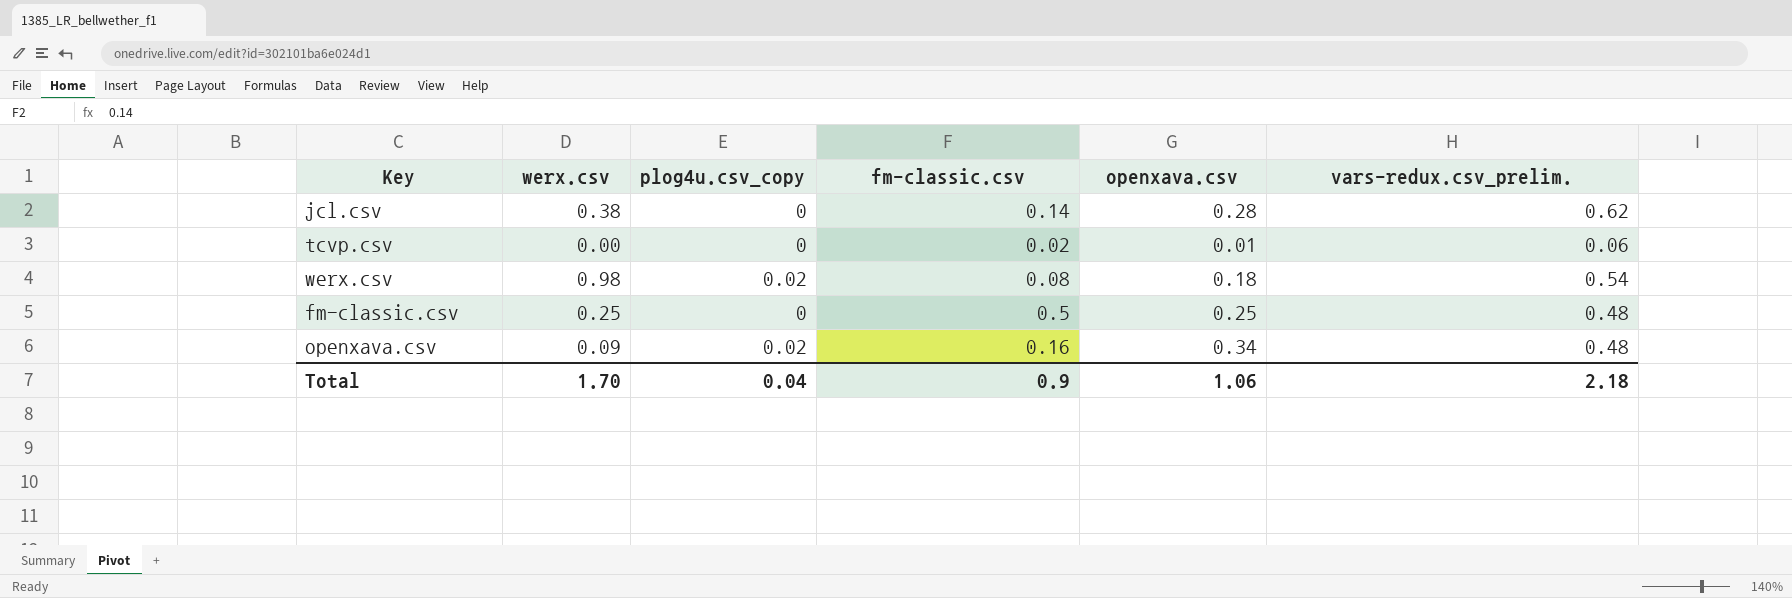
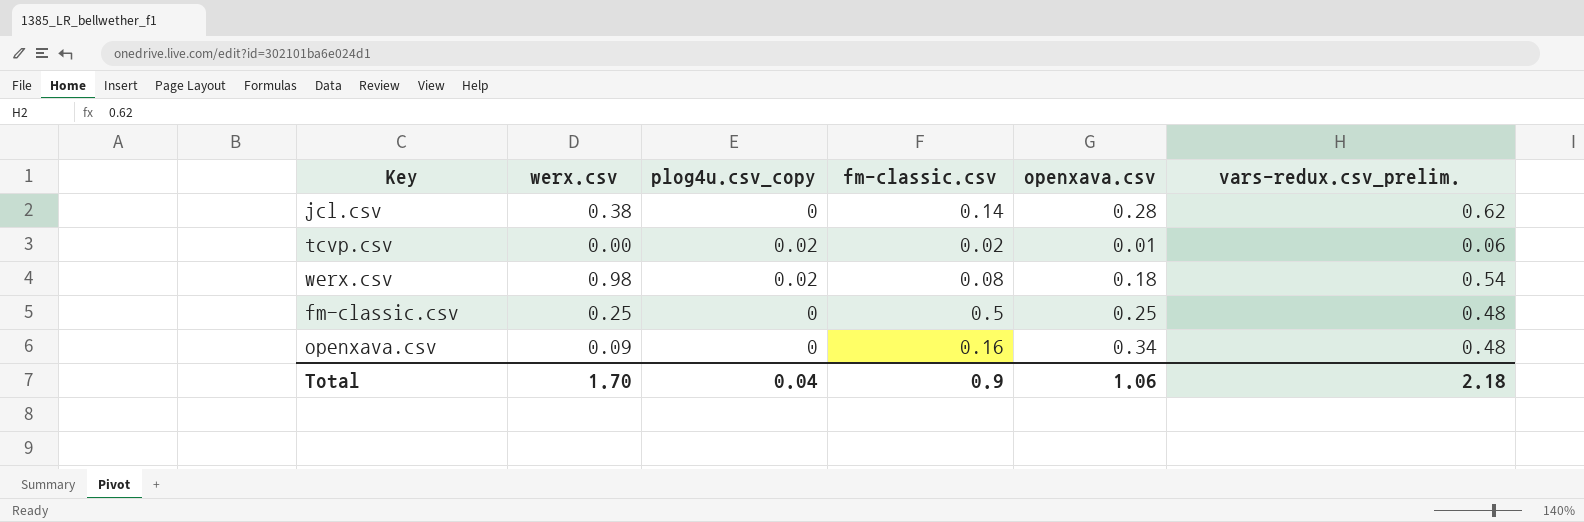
tcvp.csv | plog4u.csv_copy: 0 -> 0.02
openxava.csv | plog4u.csv_copy: 0.02 -> 0

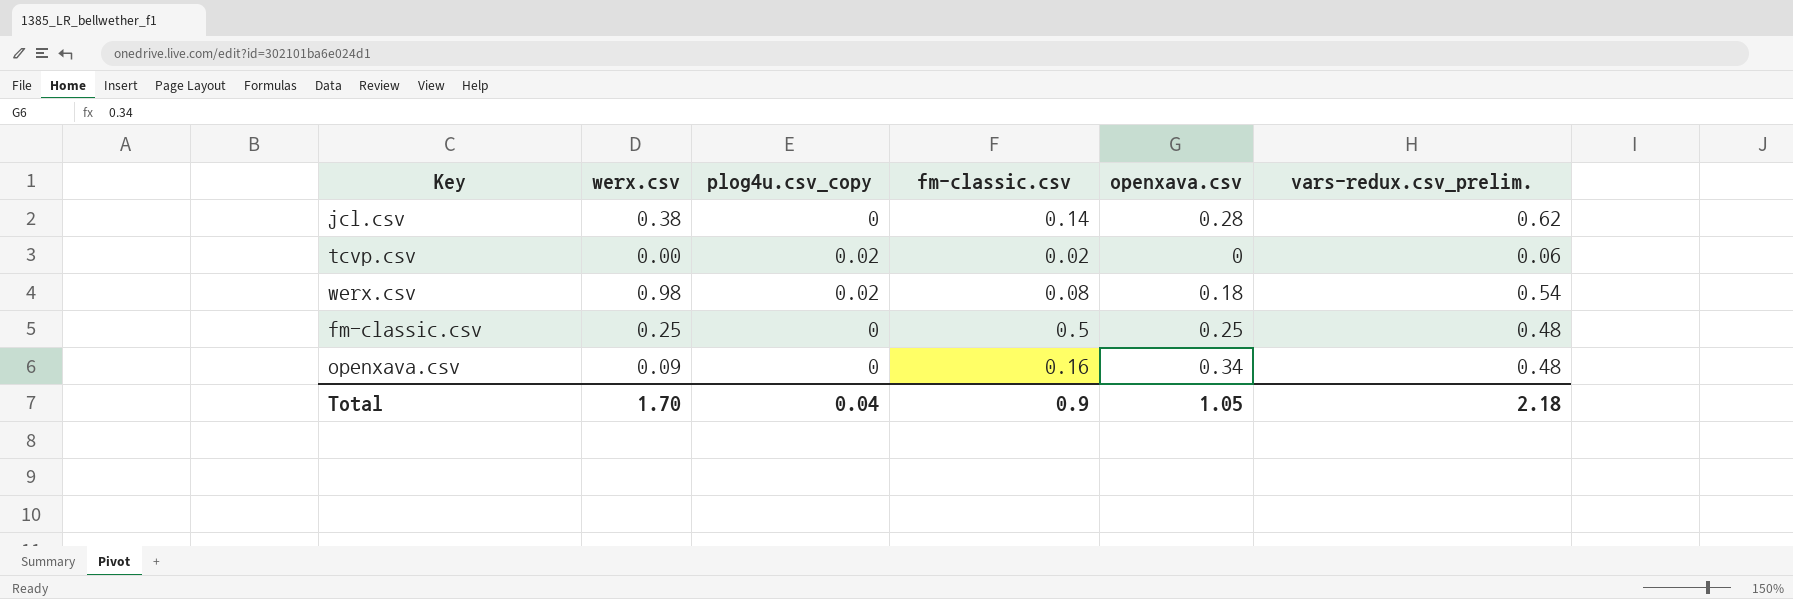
tcvp.csv | openxava.csv: 0.01 -> 0
Total | openxava.csv: 1.06 -> 1.05

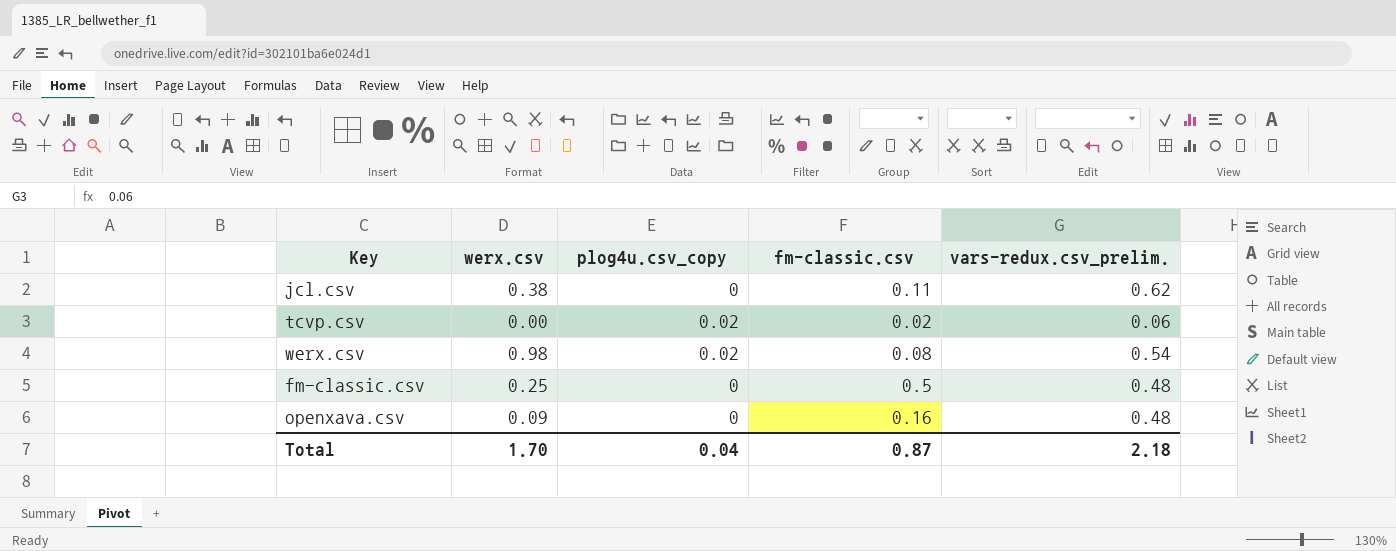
column openxava.csv | position: 5 -> none
jcl.csv | fm-classic.csv: 0.14 -> 0.11
Total | fm-classic.csv: 0.9 -> 0.87

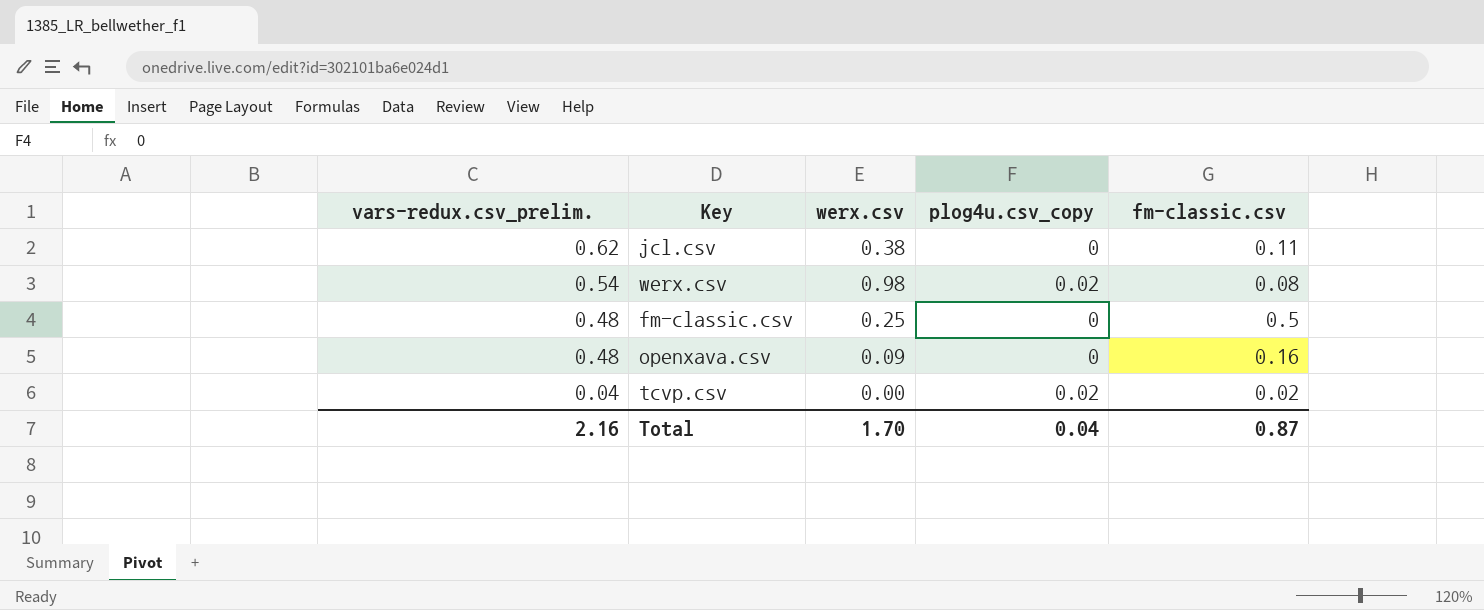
row order: none -> vars-redux.csv_prelim. descending
column vars-redux.csv_prelim. | position: 5 -> 1
tcvp.csv | vars-redux.csv_prelim.: 0.06 -> 0.04
Total | vars-redux.csv_prelim.: 2.18 -> 2.16

